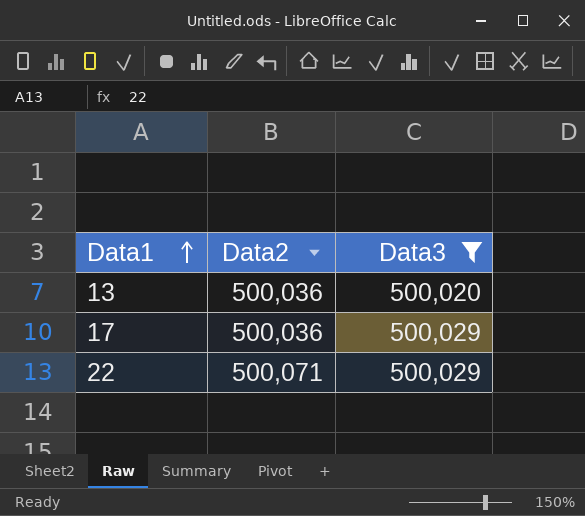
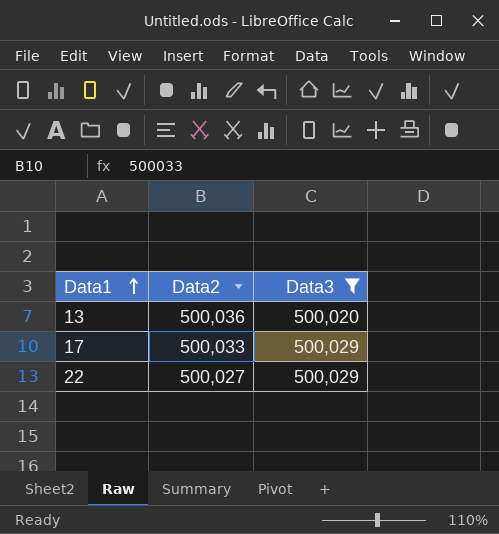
17 | Data2: 500,036 -> 500,033
22 | Data2: 500,071 -> 500,027

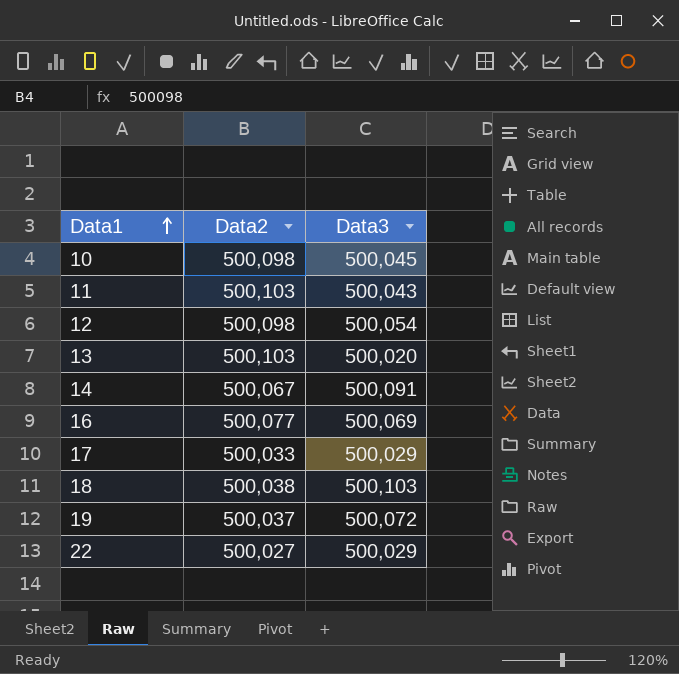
filter: Data3 <= 500,029 -> none
13 | Data2: 500,036 -> 500,103

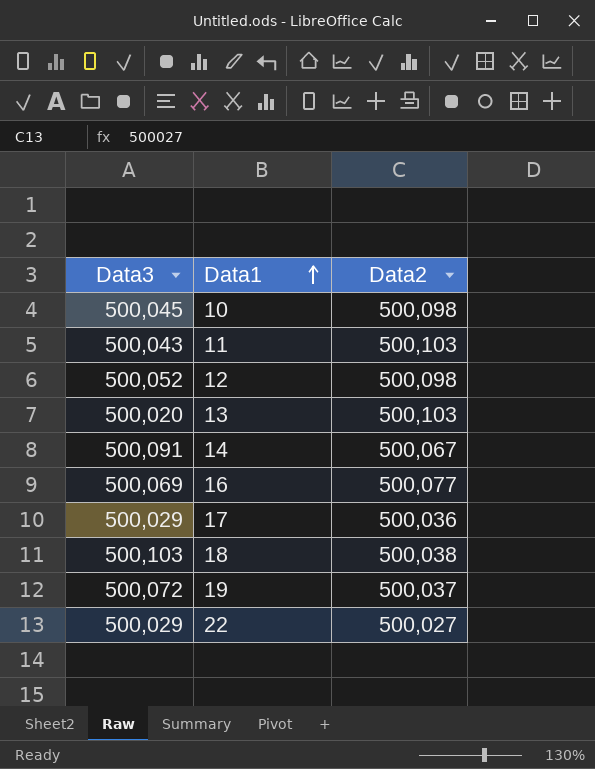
column Data3 | position: 3 -> 1
12 | Data3: 500,054 -> 500,052
17 | Data2: 500,033 -> 500,036

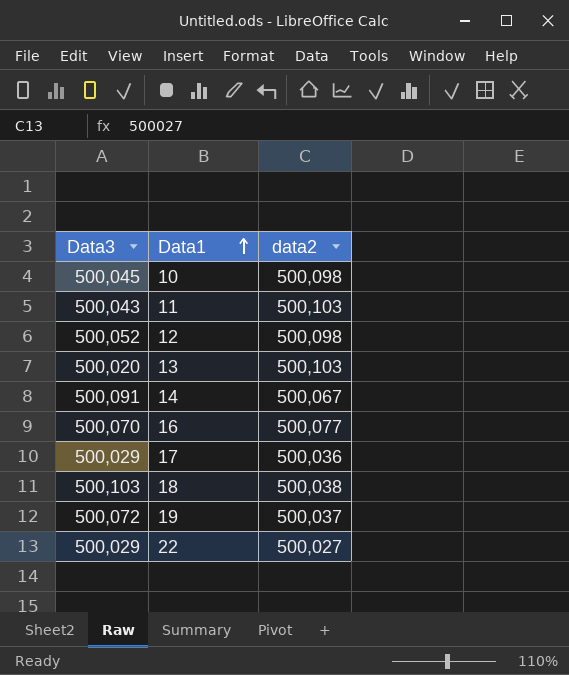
column name: Data2 -> data2
16 | Data3: 500,069 -> 500,070

